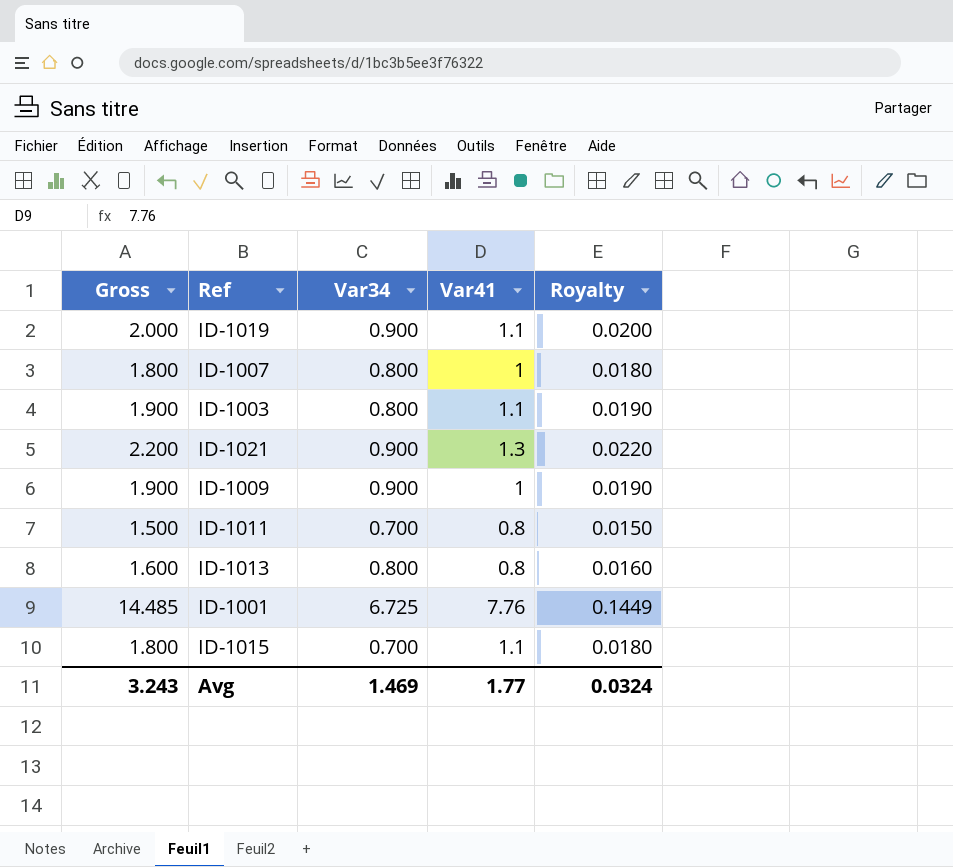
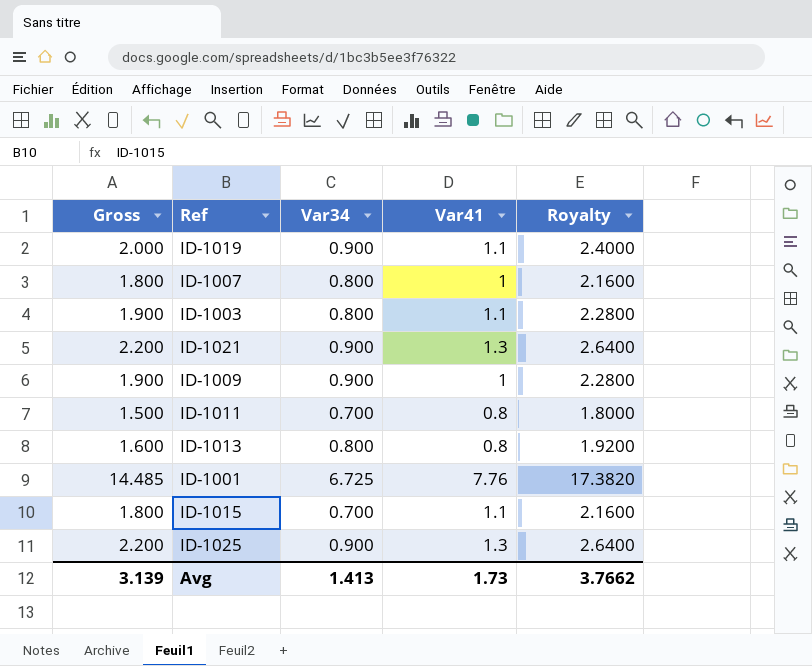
column Royalty | formula: [Gross] * 0.01 -> [Gross] * 1.2
row ID-1025: none -> 2.200 | 0.900 | 1.3 | 2.6400
Avg | Gross: 3.243 -> 3.139
Avg | Var34: 1.469 -> 1.413
Avg | Var41: 1.77 -> 1.73
Avg | Royalty: 0.0324 -> 3.7662

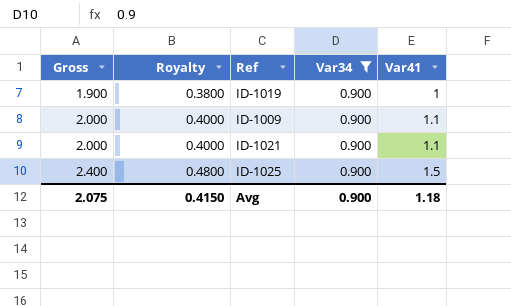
filter: none -> Var34 = 0.900
row order: none -> Gross ascending
column Royalty | formula: [Gross] * 1.2 -> [Gross] * 0.2
column Royalty | position: 5 -> 2
ID-1019 | Gross: 2.000 -> 1.900
ID-1019 | Var41: 1.1 -> 1
ID-1009 | Gross: 1.900 -> 2.000
ID-1009 | Var41: 1 -> 1.1
ID-1021 | Gross: 2.200 -> 2.000
ID-1021 | Var41: 1.3 -> 1.1
ID-1025 | Gross: 2.200 -> 2.400
ID-1025 | Var41: 1.3 -> 1.5
Avg | Gross: 3.139 -> 2.075
Avg | Royalty: 3.7662 -> 0.4150
Avg | Var34: 1.413 -> 0.900
Avg | Var41: 1.73 -> 1.18

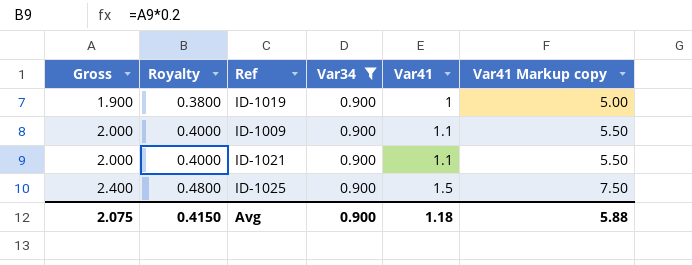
column Var41 Markup copy | formula: none -> [Var41] * 5

